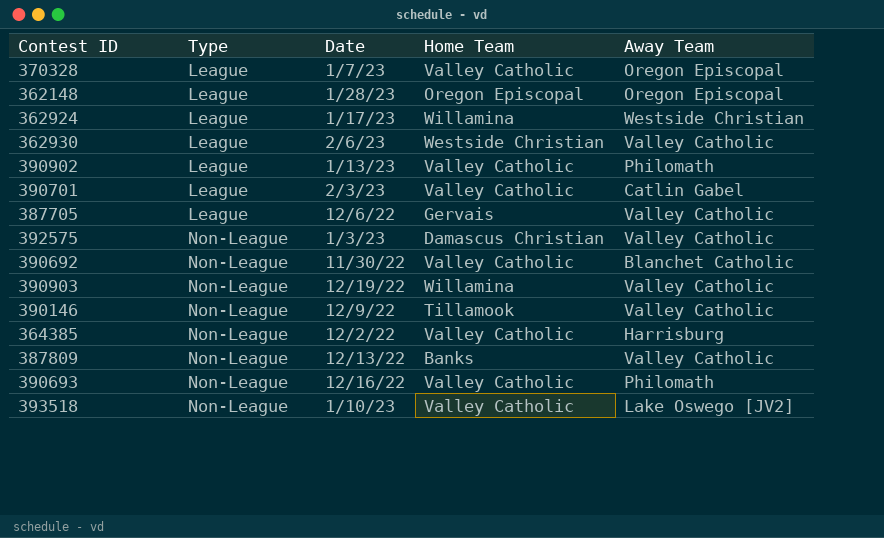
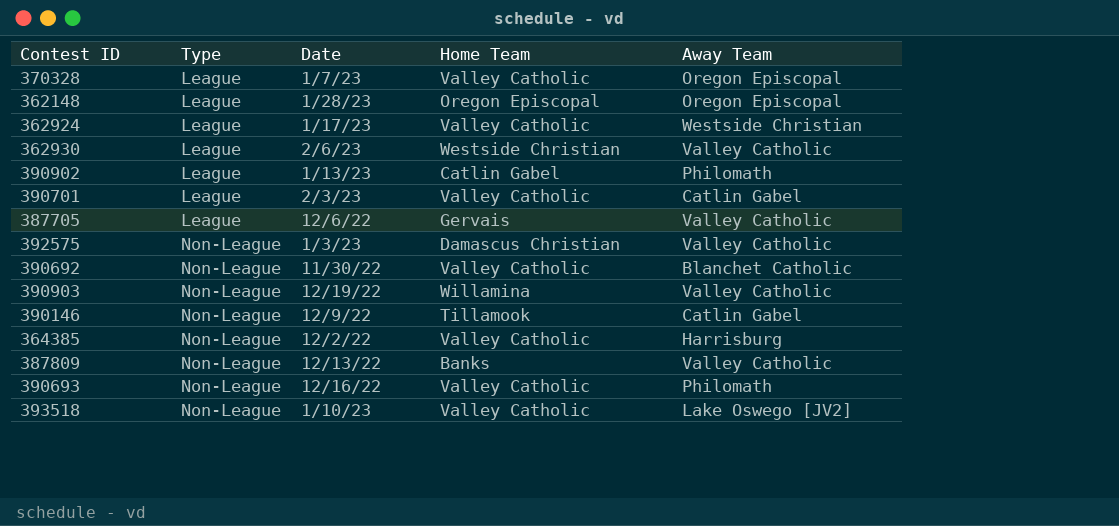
362924 | Home Team: Willamina -> Valley Catholic
390902 | Home Team: Valley Catholic -> Catlin Gabel
390146 | Away Team: Valley Catholic -> Catlin Gabel

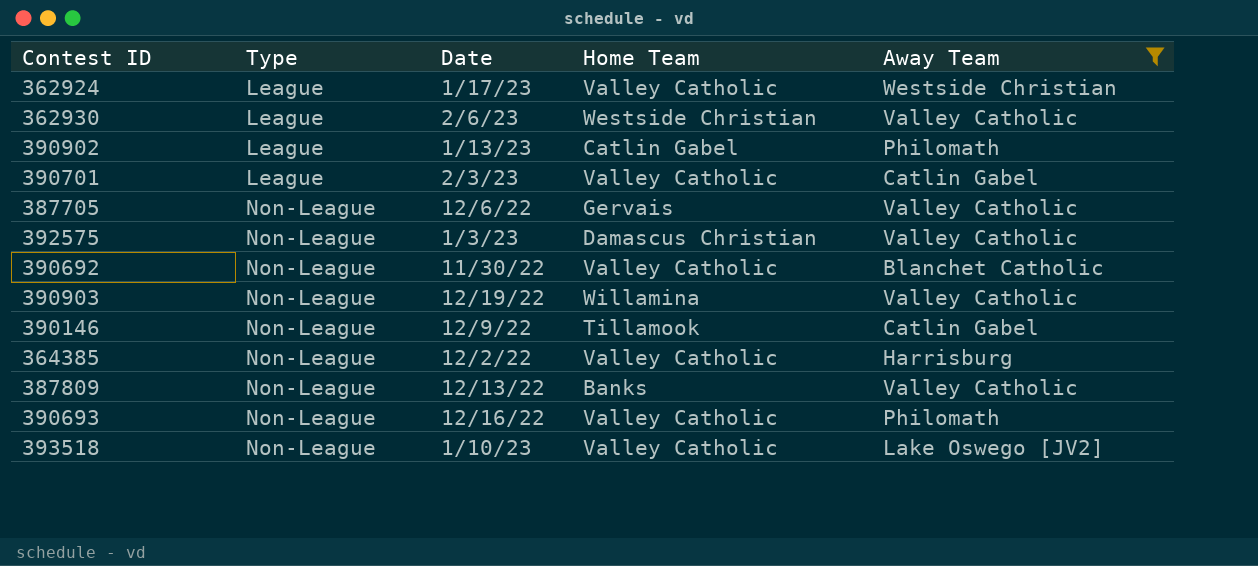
filter: none -> Away Team != Oregon Episcopal
387705 | Type: League -> Non-League

